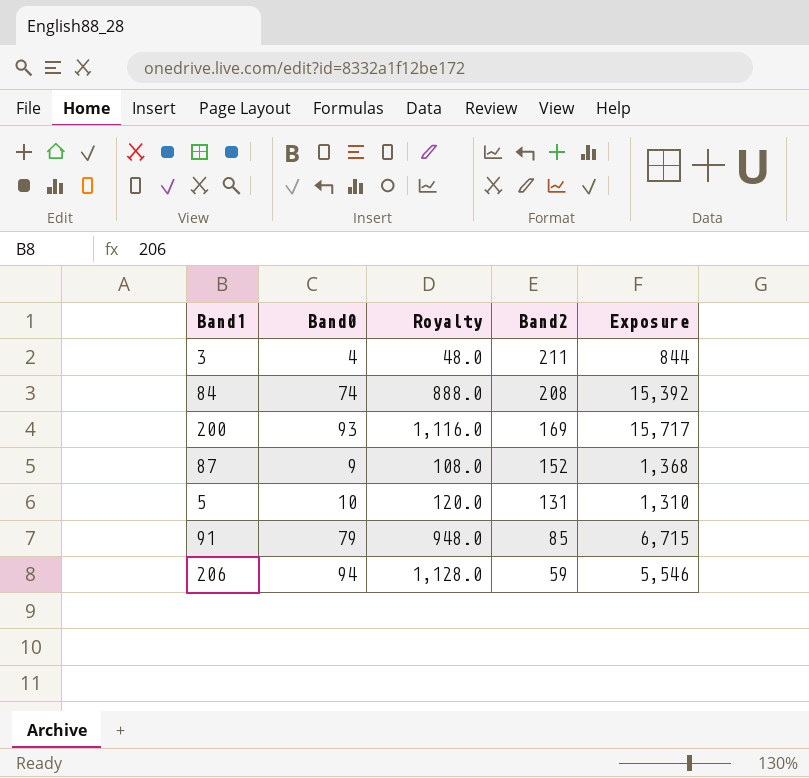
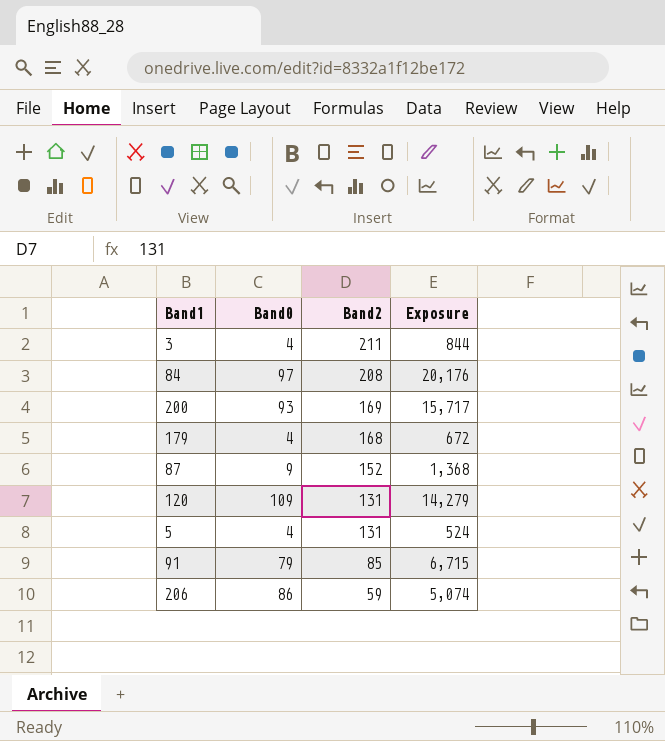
column Royalty | formula: [Band0] * 12 -> none
84 | Band0: 74 -> 97
84 | Exposure: 15,392 -> 20,176
row 179: none -> 4 | 168 | 672
row 120: none -> 109 | 131 | 14,279
5 | Band0: 10 -> 4
5 | Exposure: 1,310 -> 524
206 | Band0: 94 -> 86
206 | Exposure: 5,546 -> 5,074

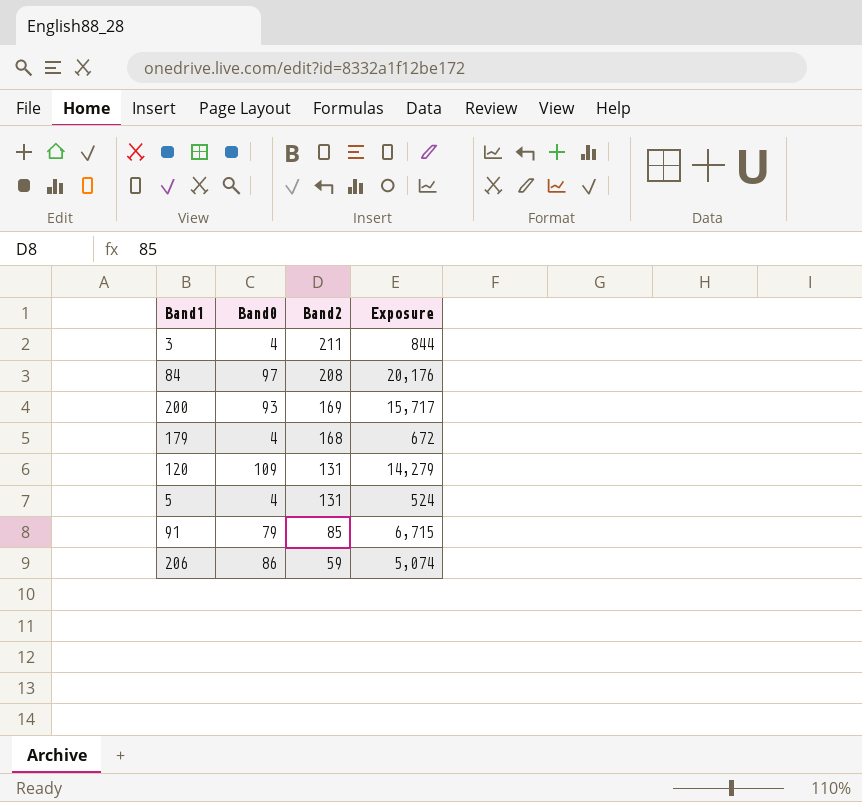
row 87: 9 | 152 | 1,368 -> none

